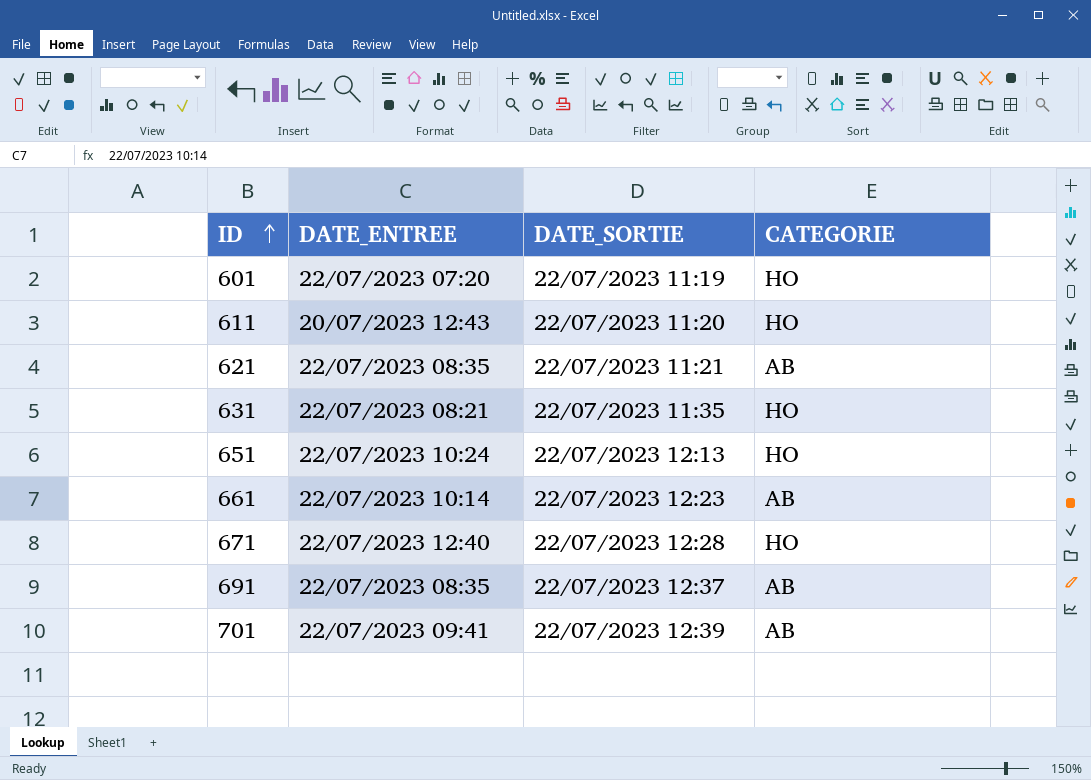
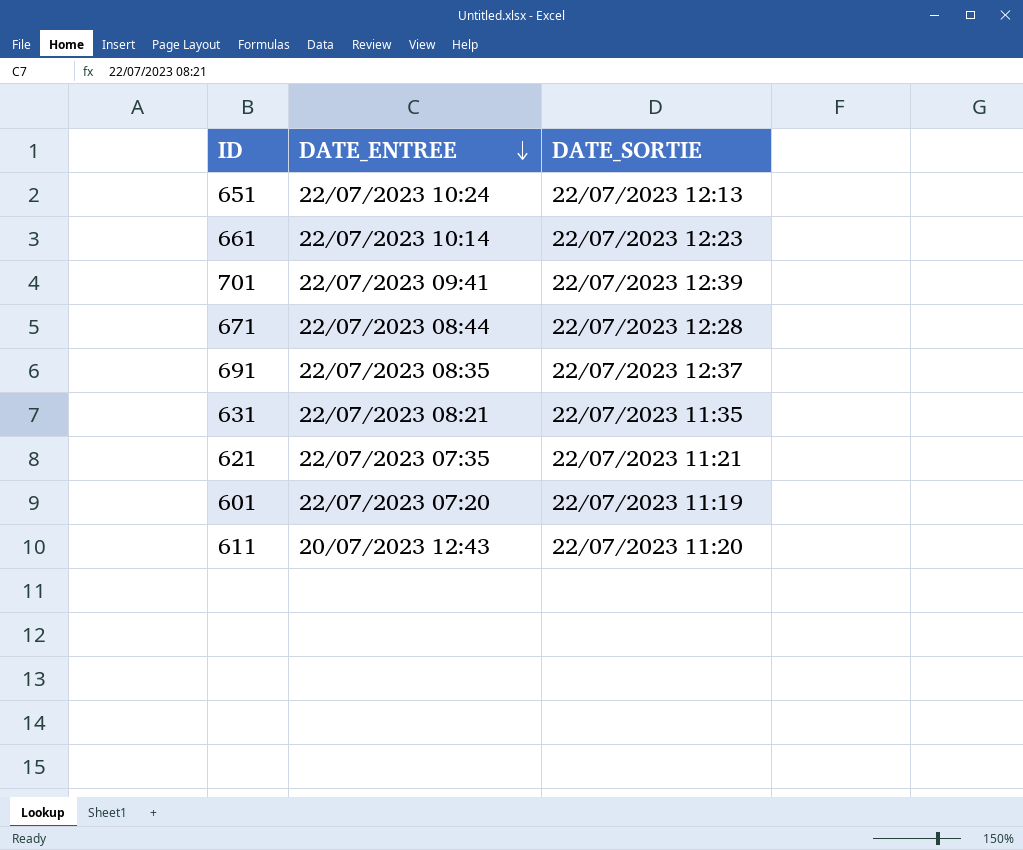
row order: ID ascending -> DATE_ENTREE descending
column CATEGORIE | position: 4 -> none
671 | DATE_ENTREE: 22/07/2023 12:40 -> 22/07/2023 08:44
621 | DATE_ENTREE: 22/07/2023 08:35 -> 22/07/2023 07:35

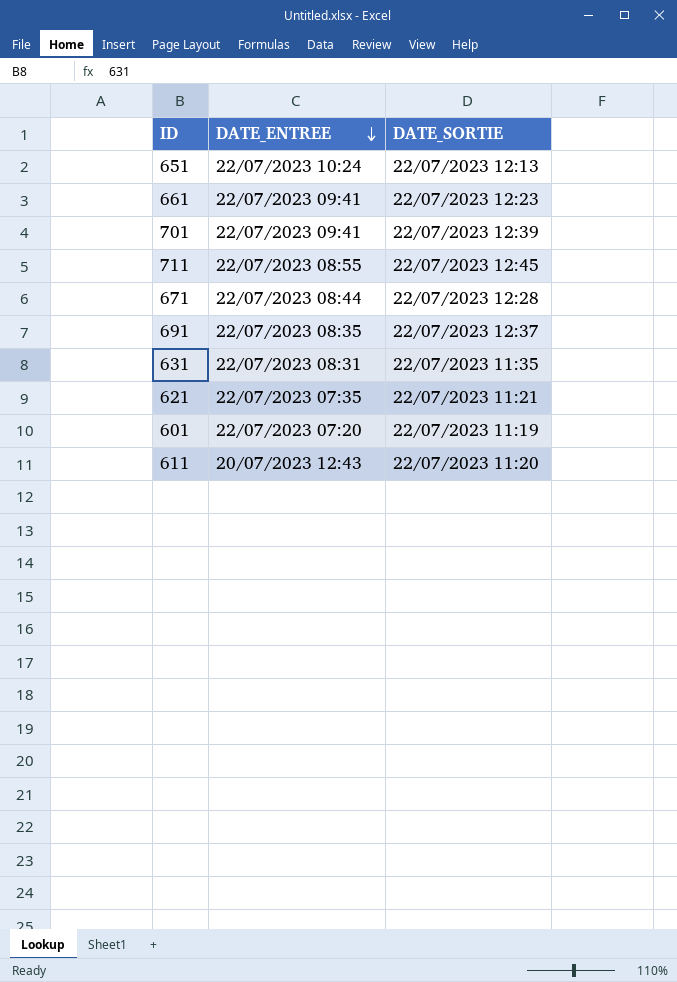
661 | DATE_ENTREE: 22/07/2023 10:14 -> 22/07/2023 09:41
row 711: none -> 22/07/2023 08:55 | 22/07/2023 12:45
631 | DATE_ENTREE: 22/07/2023 08:21 -> 22/07/2023 08:31

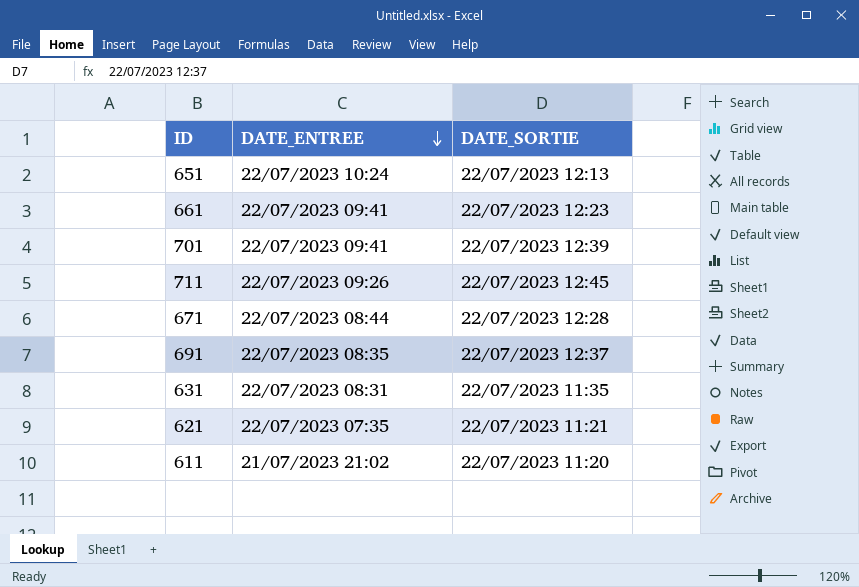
row 601: 22/07/2023 07:20 | 22/07/2023 11:19 -> none
711 | DATE_ENTREE: 22/07/2023 08:55 -> 22/07/2023 09:26
611 | DATE_ENTREE: 20/07/2023 12:43 -> 21/07/2023 21:02

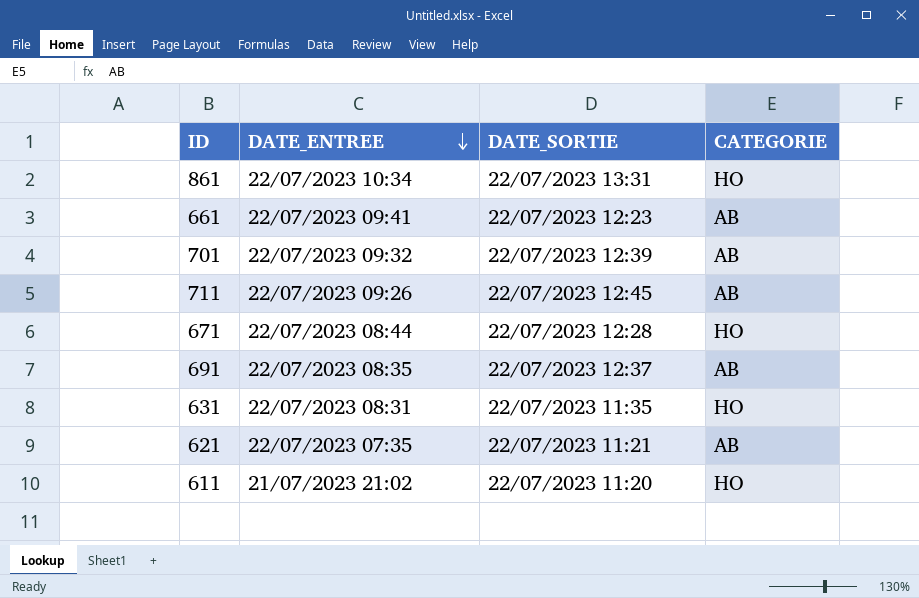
column CATEGORIE | position: none -> 4
row 651: 22/07/2023 10:24 | 22/07/2023 12:13 -> none
row 861: none -> 22/07/2023 10:34 | 22/07/2023 13:31 | HO
701 | DATE_ENTREE: 22/07/2023 09:41 -> 22/07/2023 09:32

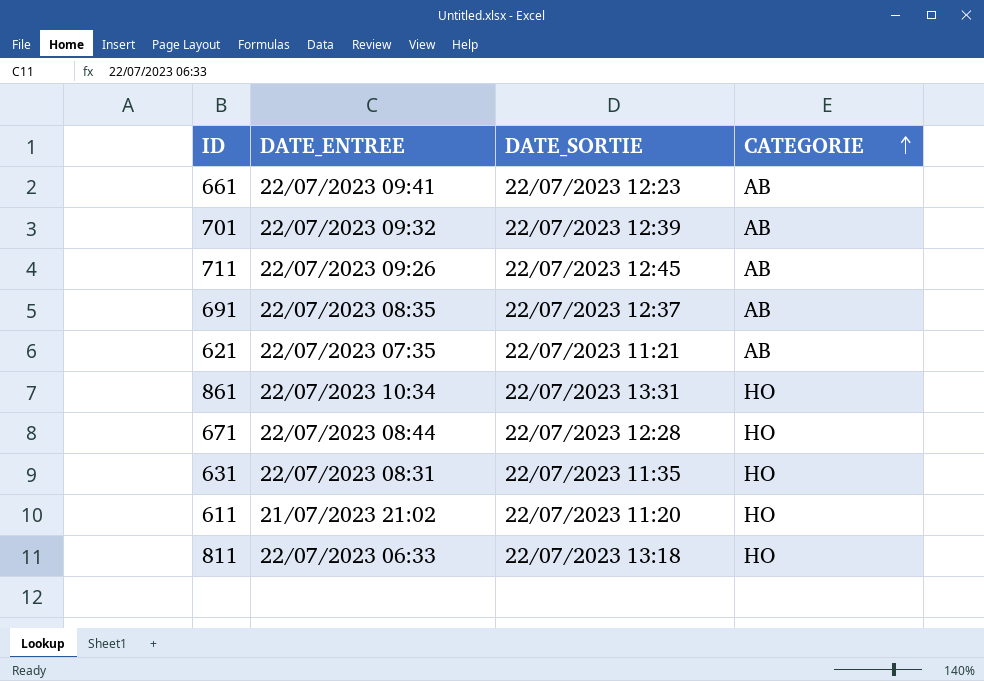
row order: DATE_ENTREE descending -> CATEGORIE ascending
row 811: none -> 22/07/2023 06:33 | 22/07/2023 13:18 | HO

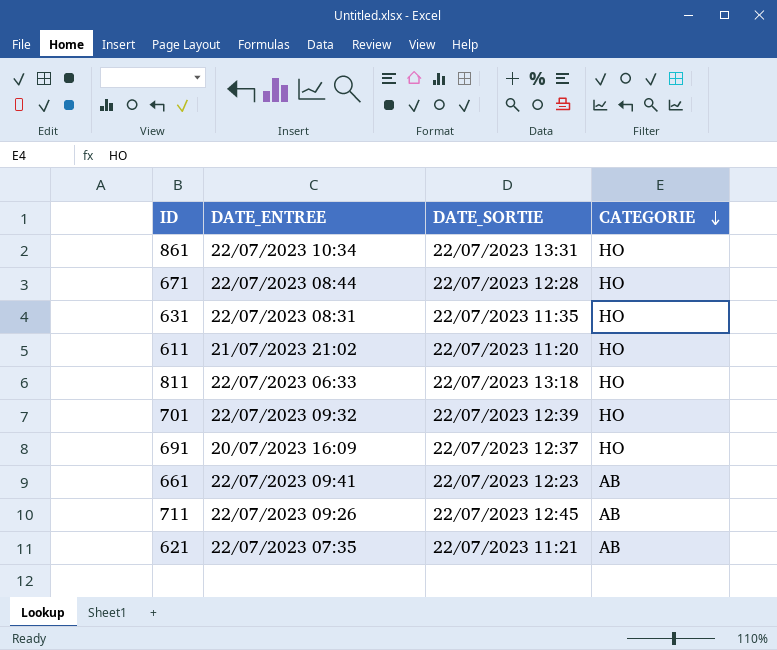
row order: CATEGORIE ascending -> CATEGORIE descending
701 | CATEGORIE: AB -> HO
691 | DATE_ENTREE: 22/07/2023 08:35 -> 20/07/2023 16:09
691 | CATEGORIE: AB -> HO

